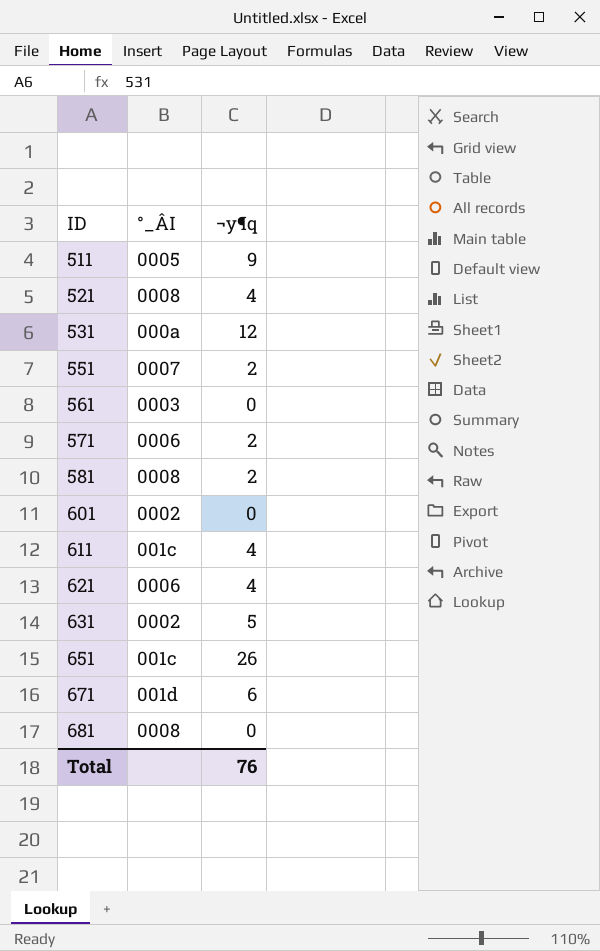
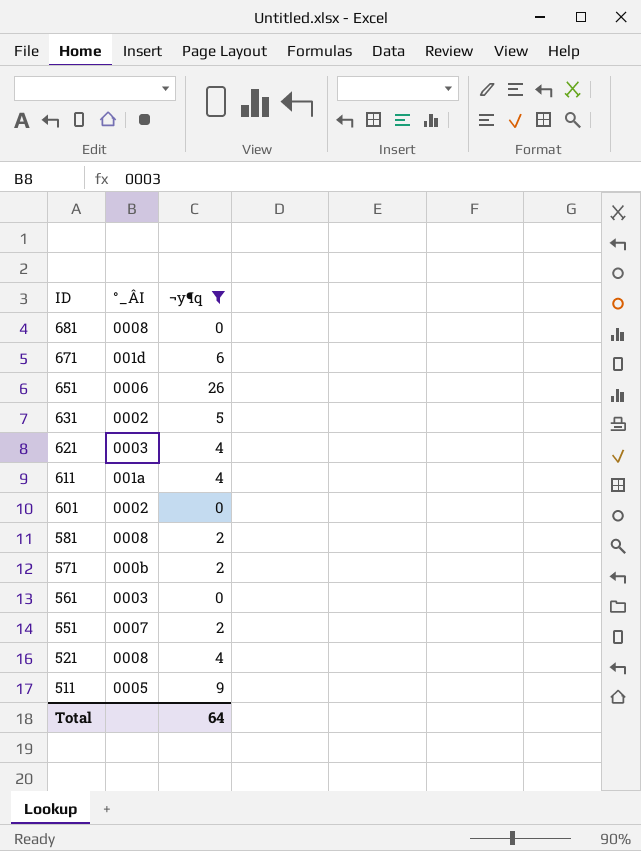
filter: none -> ¬y¶q != 12
row order: ID ascending -> ID descending
651 | °_ÂI: 001c -> 0006
621 | °_ÂI: 0006 -> 0003
611 | °_ÂI: 001c -> 001a
571 | °_ÂI: 0006 -> 000b
Total | ¬y¶q: 76 -> 64

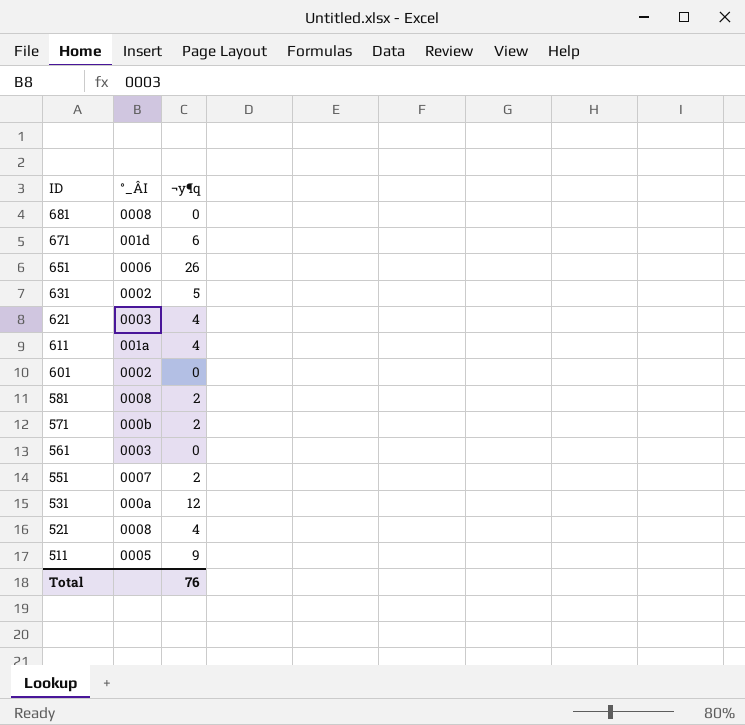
filter: ¬y¶q != 12 -> none
Total | ¬y¶q: 64 -> 76

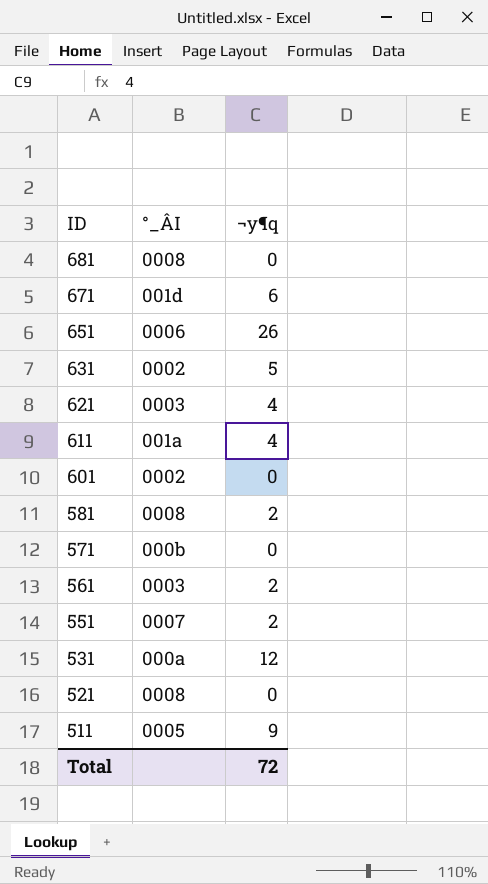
571 | ¬y¶q: 2 -> 0
561 | ¬y¶q: 0 -> 2
521 | ¬y¶q: 4 -> 0
Total | ¬y¶q: 76 -> 72

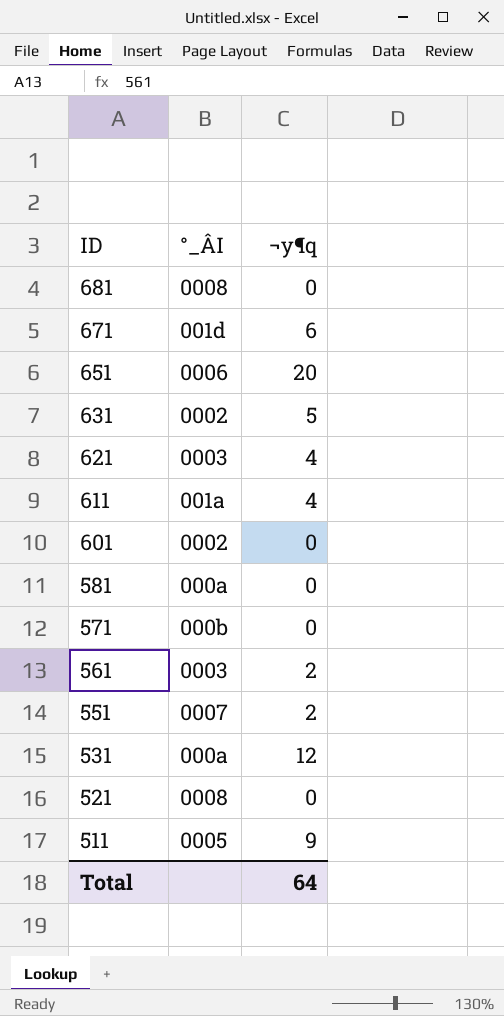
651 | ¬y¶q: 26 -> 20
581 | °_ÂI: 0008 -> 000a
581 | ¬y¶q: 2 -> 0
Total | ¬y¶q: 72 -> 64

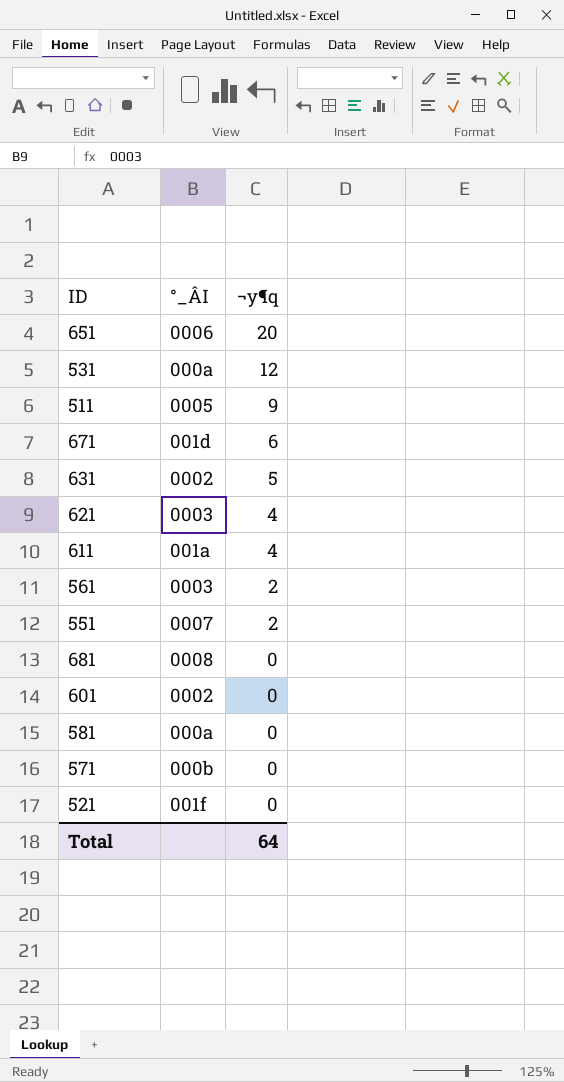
row order: ID descending -> ¬y¶q descending
521 | °_ÂI: 0008 -> 001f

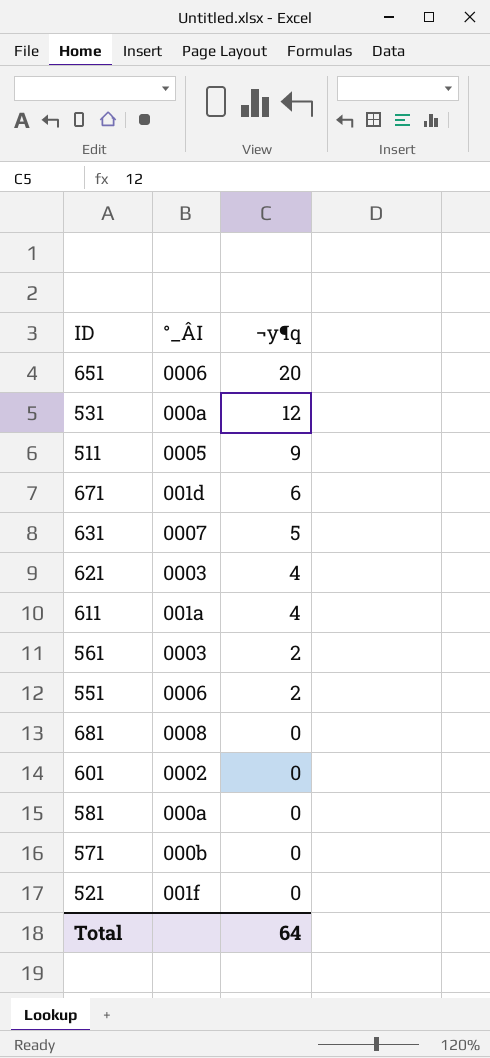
631 | °_ÂI: 0002 -> 0007
551 | °_ÂI: 0007 -> 0006

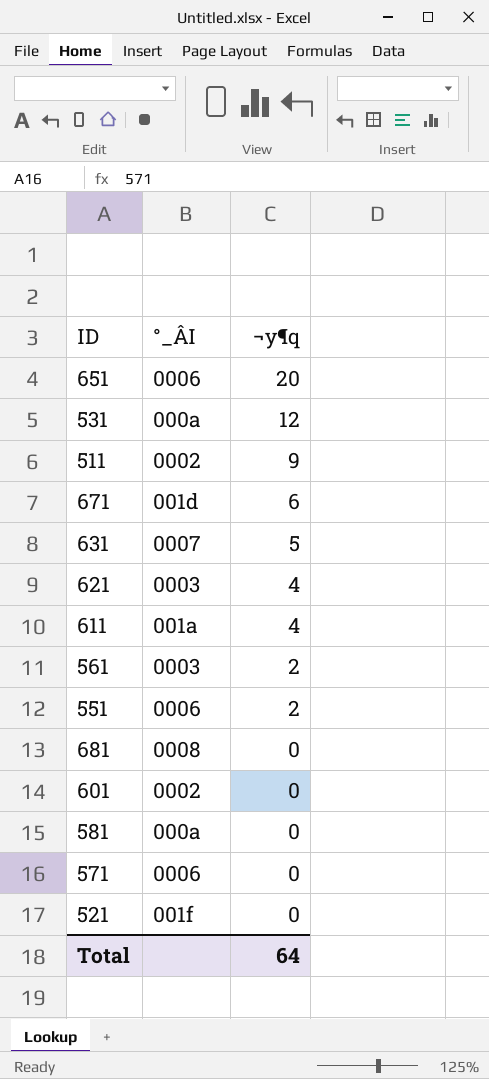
511 | °_ÂI: 0005 -> 0002
571 | °_ÂI: 000b -> 0006

